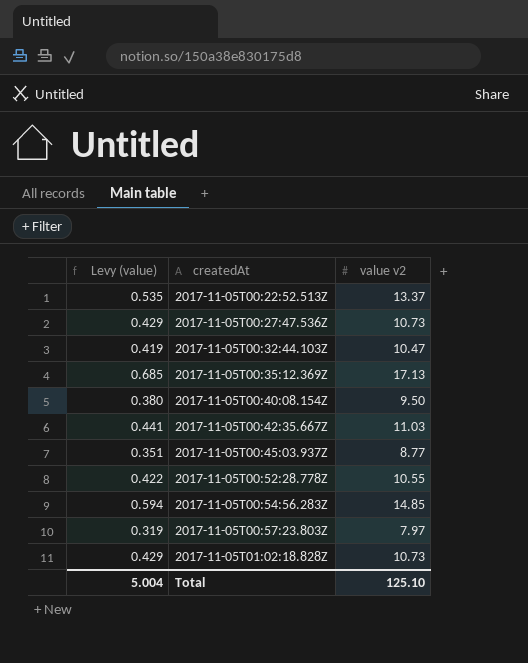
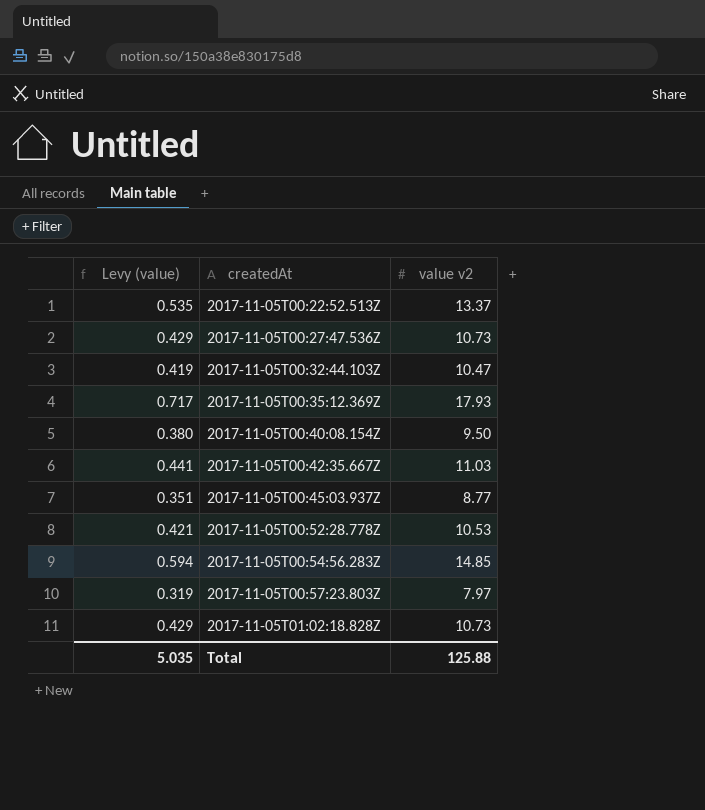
2017-11-05T00:35:12.369Z | Levy (value): 0.685 -> 0.717
2017-11-05T00:35:12.369Z | value v2: 17.13 -> 17.93
2017-11-05T00:52:28.778Z | Levy (value): 0.422 -> 0.421
2017-11-05T00:52:28.778Z | value v2: 10.55 -> 10.53
Total | Levy (value): 5.004 -> 5.035
Total | value v2: 125.10 -> 125.88

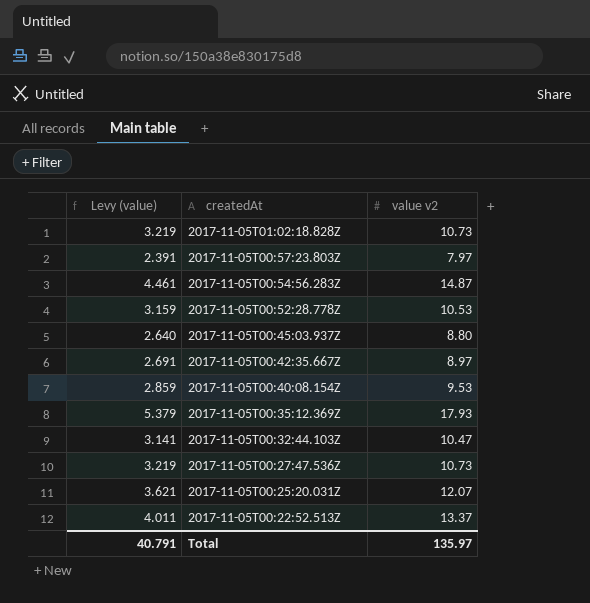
row order: createdAt ascending -> createdAt descending
column Levy (value) | formula: [value v2] * 0.04 -> [value v2] * 0.3
2017-11-05T00:54:56.283Z | value v2: 14.85 -> 14.87
2017-11-05T00:45:03.937Z | value v2: 8.77 -> 8.80
2017-11-05T00:42:35.667Z | value v2: 11.03 -> 8.97
2017-11-05T00:40:08.154Z | value v2: 9.50 -> 9.53
row 2017-11-05T00:25:20.031Z: none -> 3.621 | 12.07
Total | Levy (value): 5.035 -> 40.791
Total | value v2: 125.88 -> 135.97

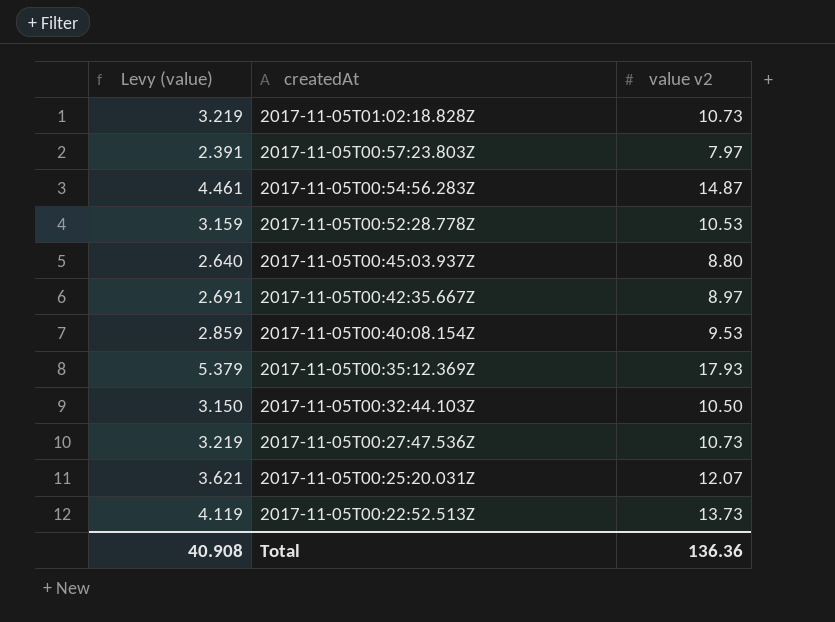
2017-11-05T00:32:44.103Z | Levy (value): 3.141 -> 3.150
2017-11-05T00:32:44.103Z | value v2: 10.47 -> 10.50
2017-11-05T00:22:52.513Z | Levy (value): 4.011 -> 4.119
2017-11-05T00:22:52.513Z | value v2: 13.37 -> 13.73
Total | Levy (value): 40.791 -> 40.908
Total | value v2: 135.97 -> 136.36

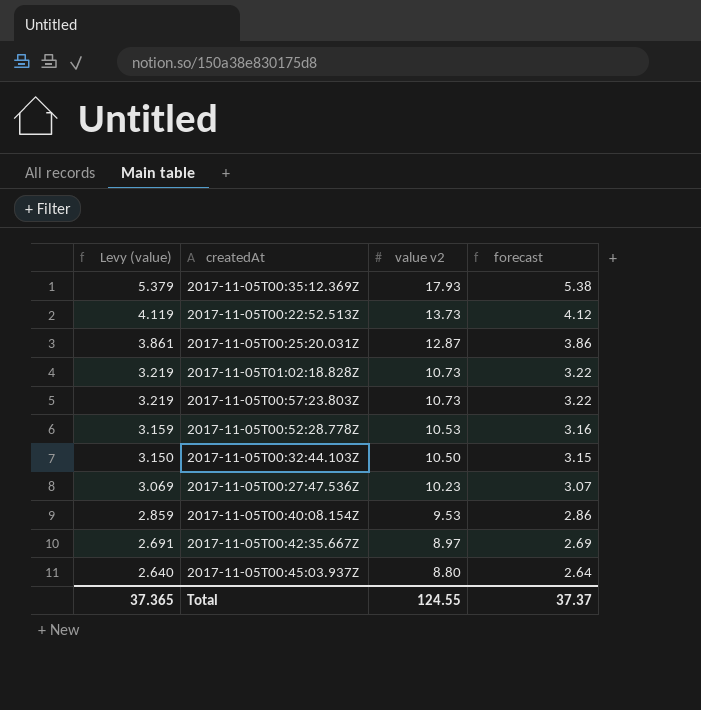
row order: createdAt descending -> Levy (value) descending
column forecast | formula: none -> [value v2] * 0.3
row 2017-11-05T00:54:56.283Z: 4.461 | 14.87 -> none
2017-11-05T00:25:20.031Z | Levy (value): 3.621 -> 3.861
2017-11-05T00:25:20.031Z | value v2: 12.07 -> 12.87
2017-11-05T00:57:23.803Z | Levy (value): 2.391 -> 3.219
2017-11-05T00:57:23.803Z | value v2: 7.97 -> 10.73
2017-11-05T00:27:47.536Z | Levy (value): 3.219 -> 3.069
2017-11-05T00:27:47.536Z | value v2: 10.73 -> 10.23
Total | Levy (value): 40.908 -> 37.365
Total | value v2: 136.36 -> 124.55

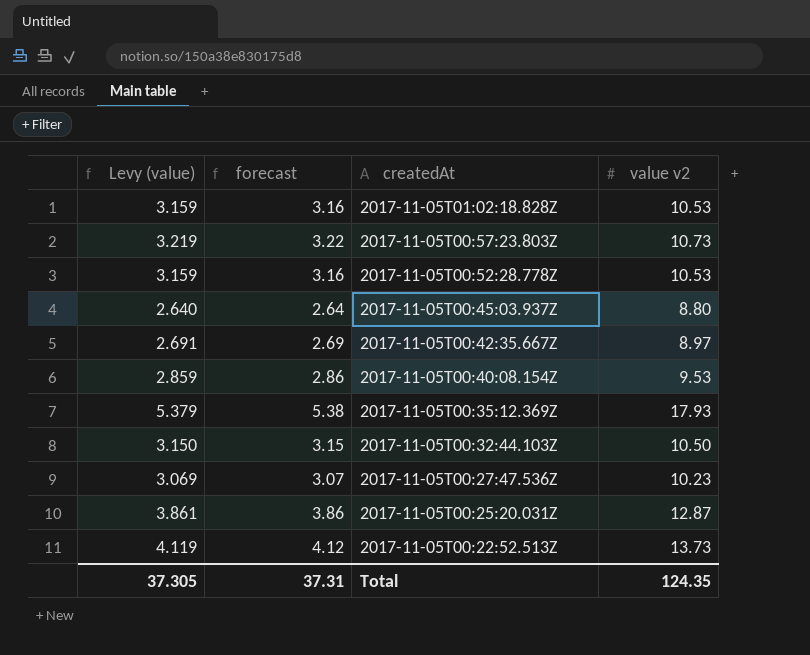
row order: Levy (value) descending -> createdAt descending
column forecast | position: 4 -> 2
2017-11-05T01:02:18.828Z | Levy (value): 3.219 -> 3.159
2017-11-05T01:02:18.828Z | forecast: 3.22 -> 3.16
2017-11-05T01:02:18.828Z | value v2: 10.73 -> 10.53
Total | Levy (value): 37.365 -> 37.305
Total | forecast: 37.37 -> 37.31
Total | value v2: 124.55 -> 124.35

